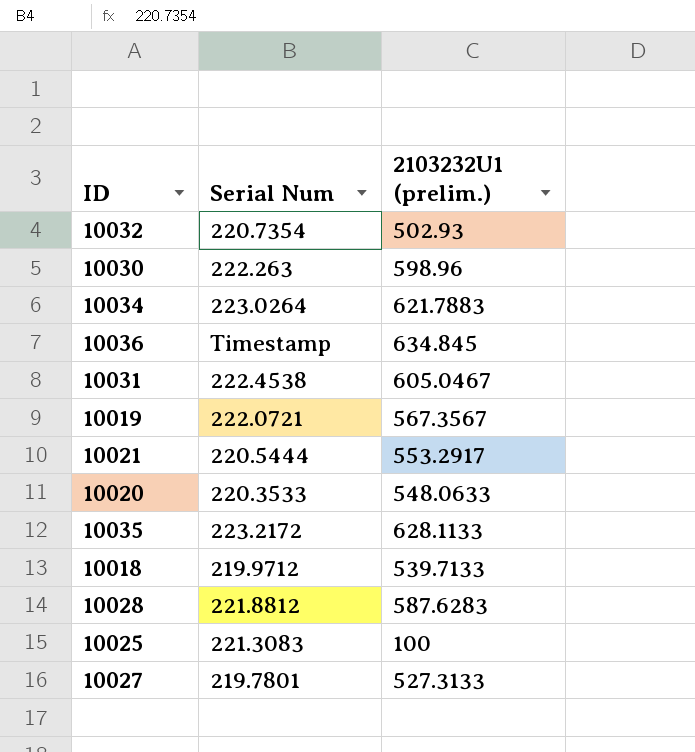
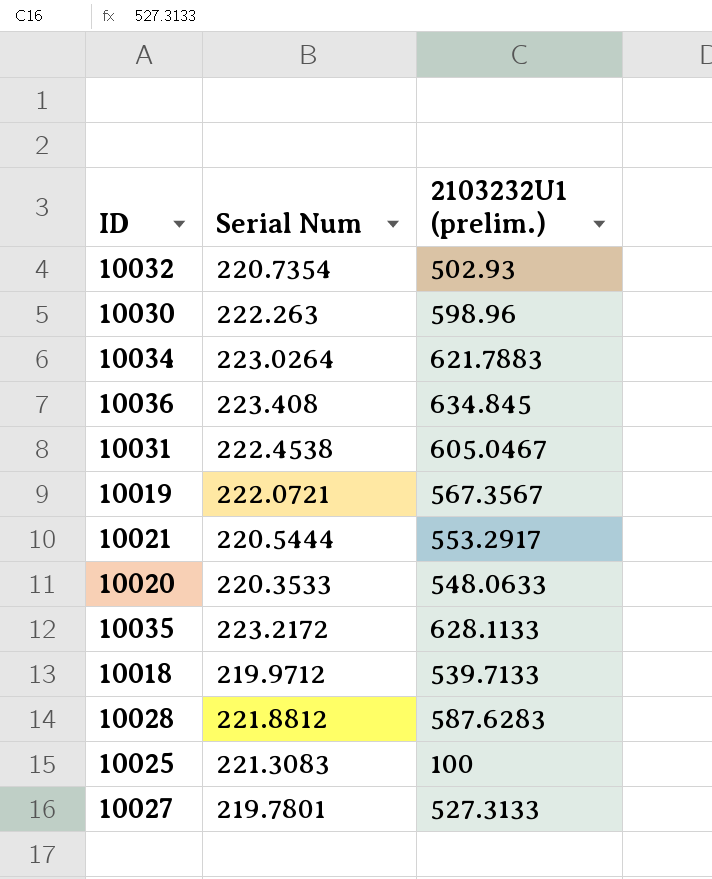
10036 | Serial Num: Timestamp -> 223.408

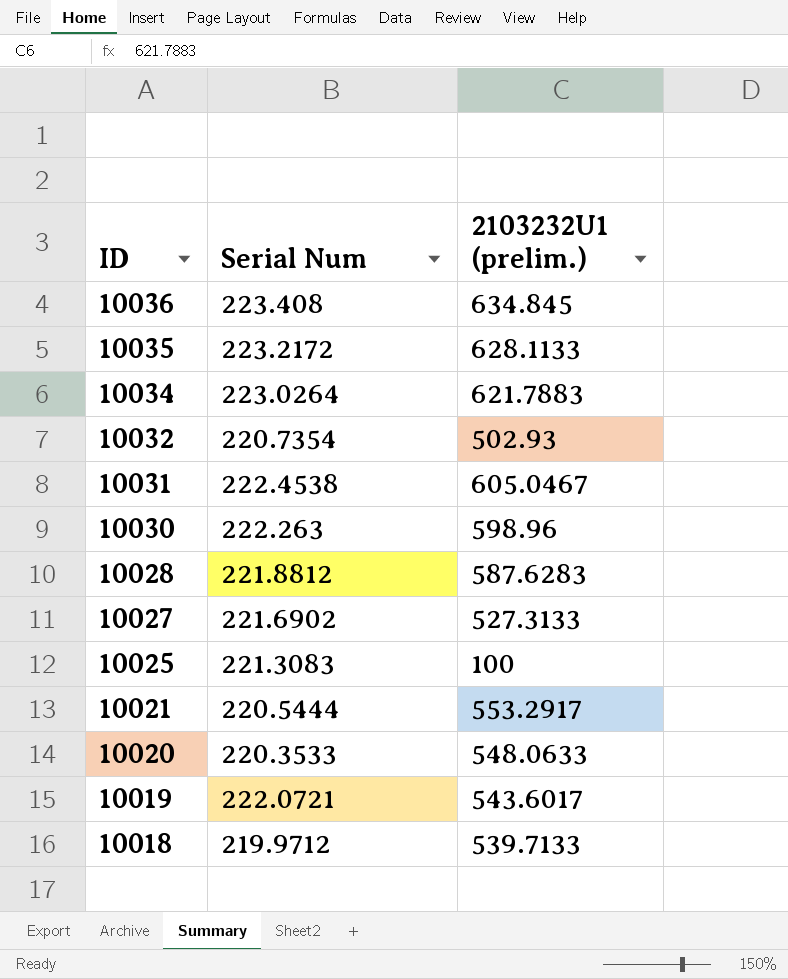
row order: none -> ID descending
10027 | Serial Num: 219.7801 -> 221.6902
10019 | 2103232U1 (prelim.): 567.3567 -> 543.6017

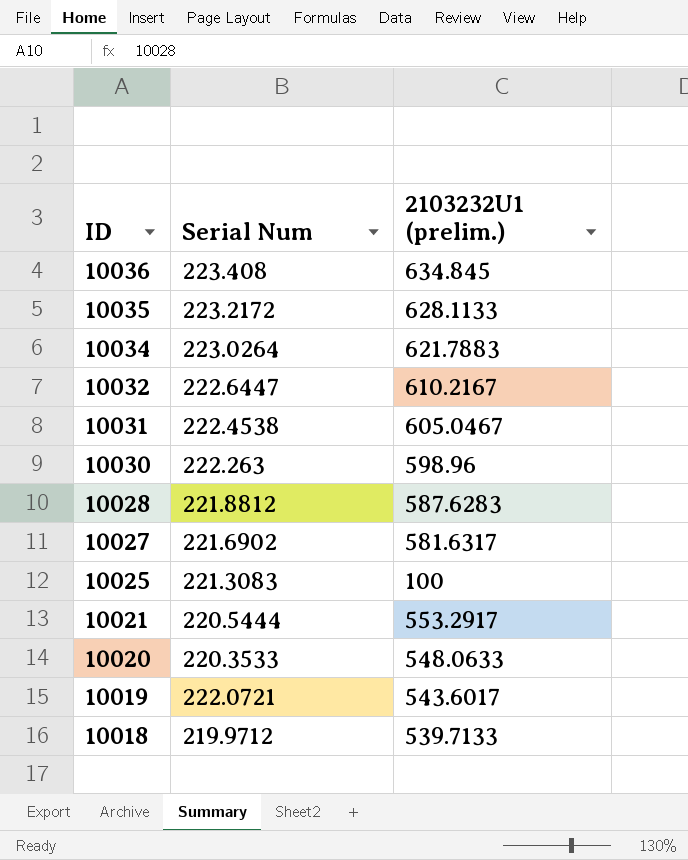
10032 | Serial Num: 220.7354 -> 222.6447
10032 | 2103232U1 (prelim.): 502.93 -> 610.2167
10027 | 2103232U1 (prelim.): 527.3133 -> 581.6317

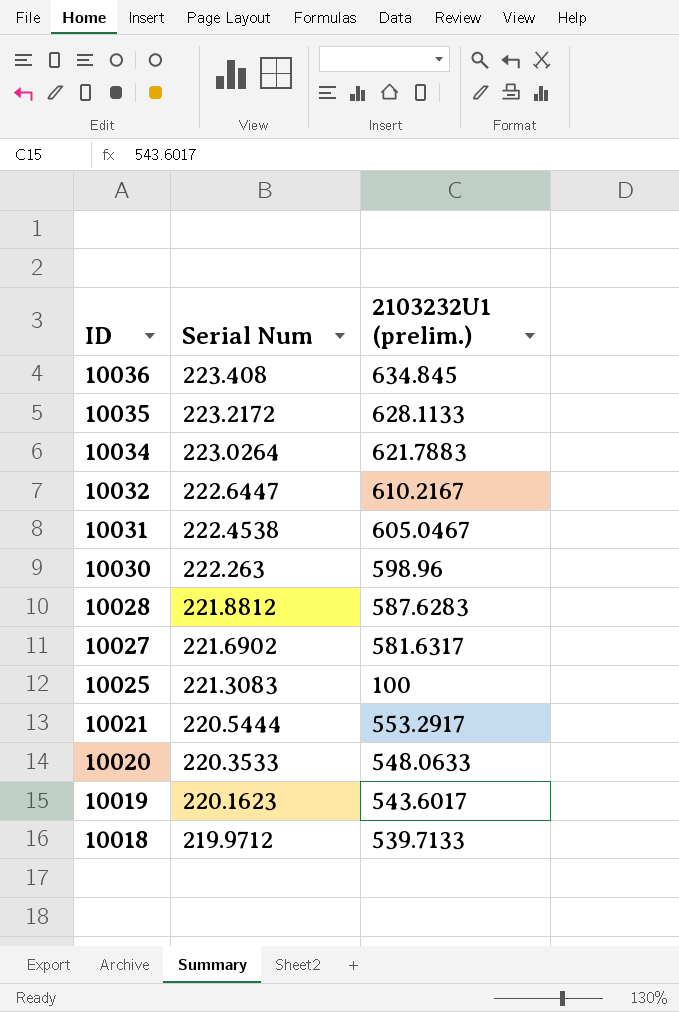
10019 | Serial Num: 222.0721 -> 220.1623

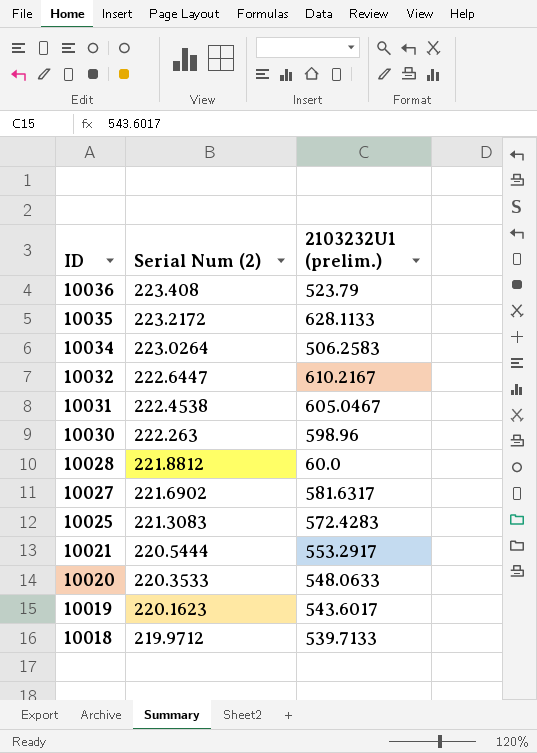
column name: Serial Num -> Serial Num (2)
10036 | 2103232U1 (prelim.): 634.845 -> 523.79
10034 | 2103232U1 (prelim.): 621.7883 -> 506.2583
10028 | 2103232U1 (prelim.): 587.6283 -> 60.0
10025 | 2103232U1 (prelim.): 100 -> 572.4283

